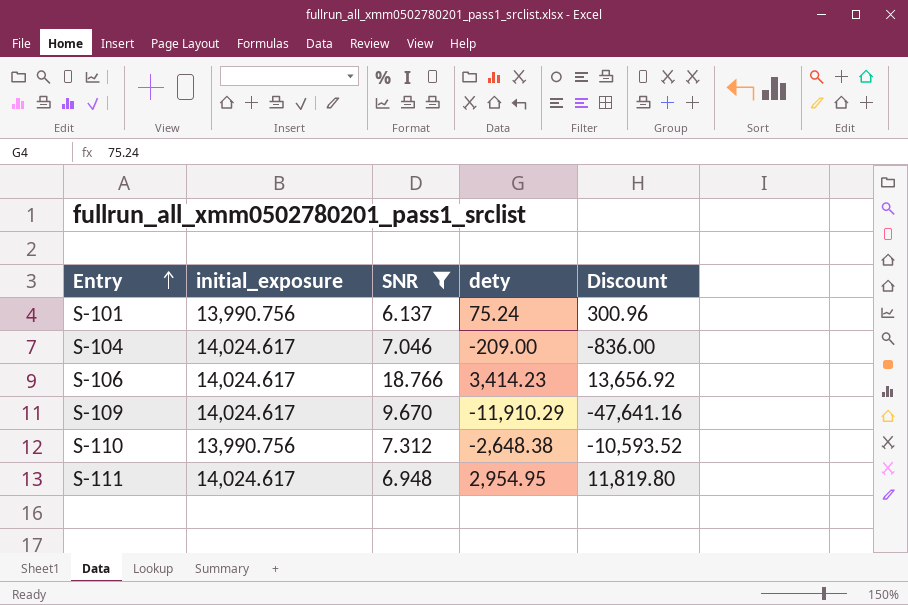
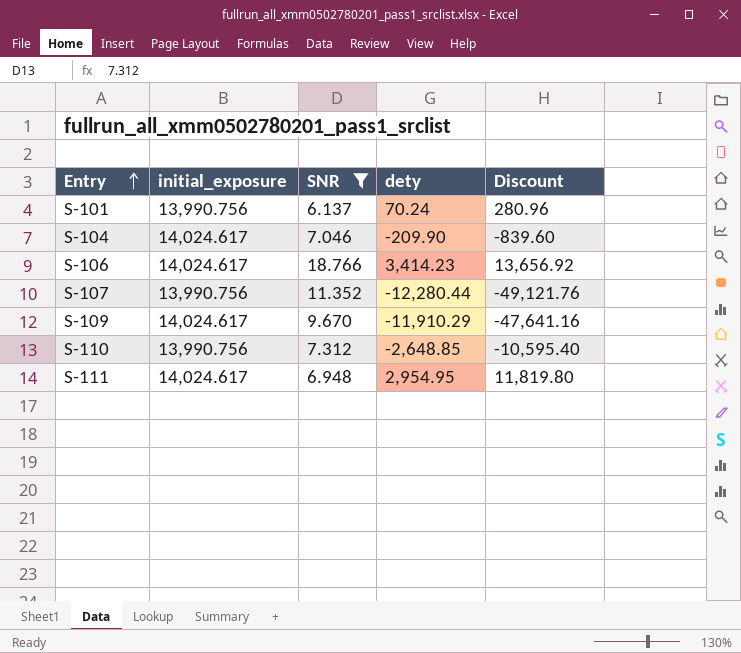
S-101 | dety: 75.24 -> 70.24
S-101 | Discount: 300.96 -> 280.96
S-104 | dety: -209.00 -> -209.90
S-104 | Discount: -836.00 -> -839.60
row S-107: none -> 13,990.756 | 11.352 | -12,280.44 | -49,121.76
S-110 | dety: -2,648.38 -> -2,648.85
S-110 | Discount: -10,593.52 -> -10,595.40

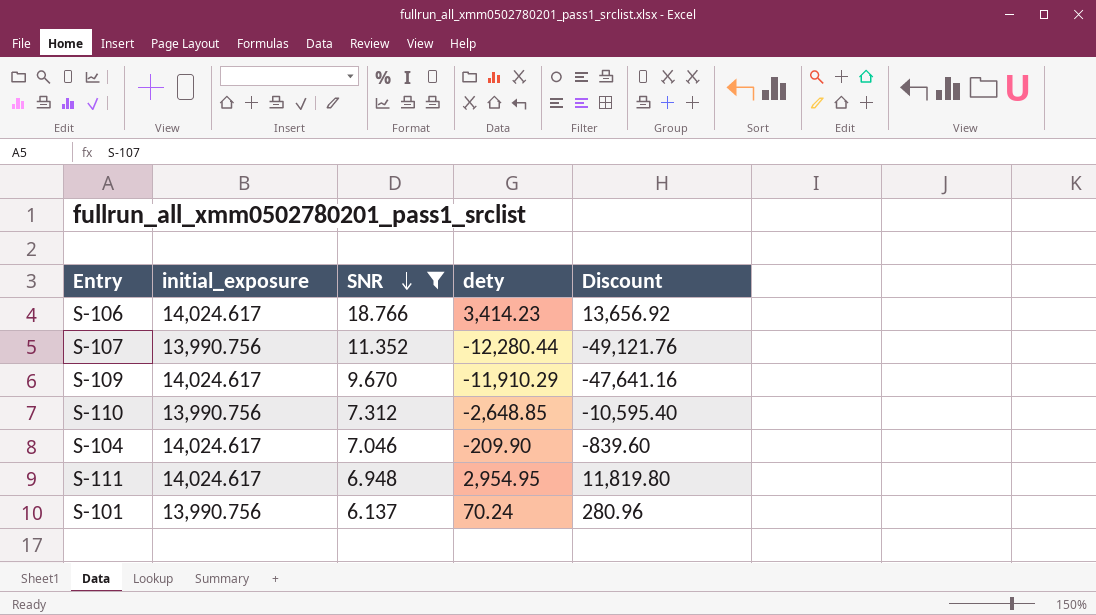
row order: Entry ascending -> SNR descending

